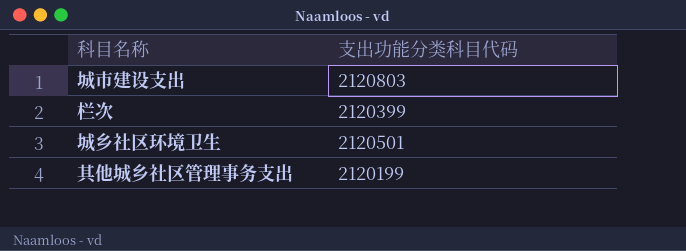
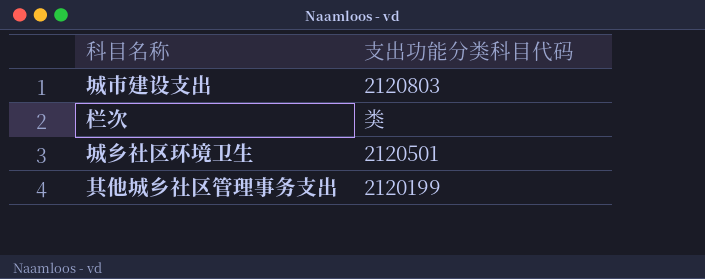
栏次 | 支出功能分类科目代码: 2120399 -> 类

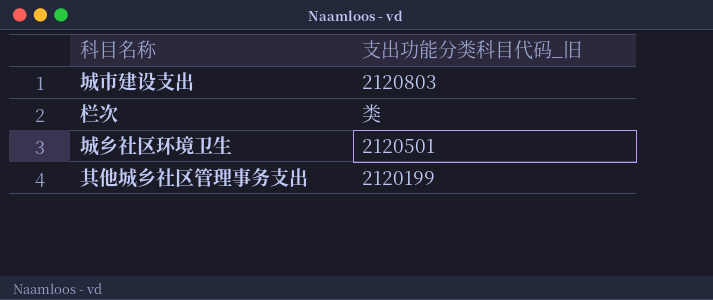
column name: 支出功能分类科目代码 -> 支出功能分类科目代码_旧

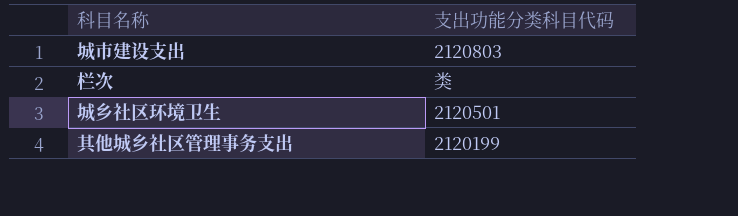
column name: 支出功能分类科目代码_旧 -> 支出功能分类科目代码

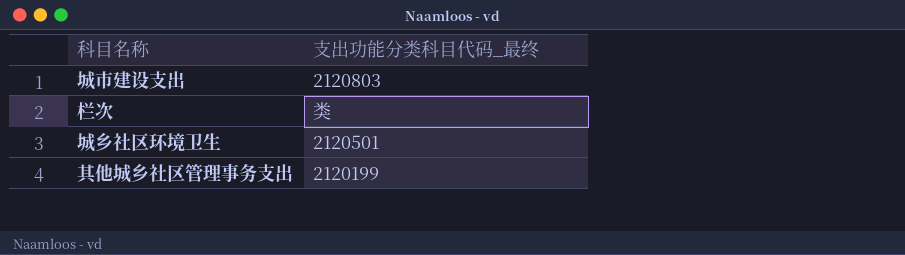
column name: 支出功能分类科目代码 -> 支出功能分类科目代码_最终

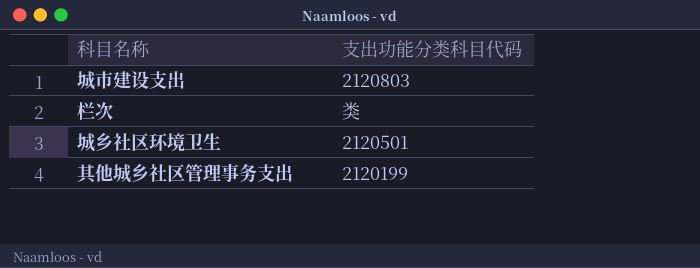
column name: 支出功能分类科目代码_最终 -> 支出功能分类科目代码

